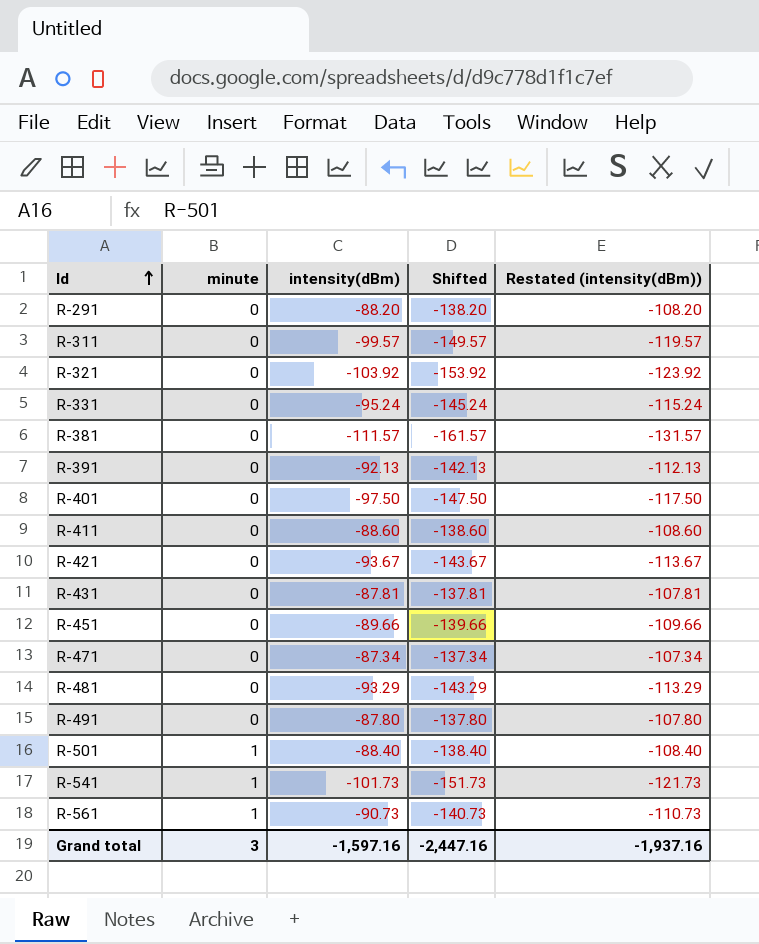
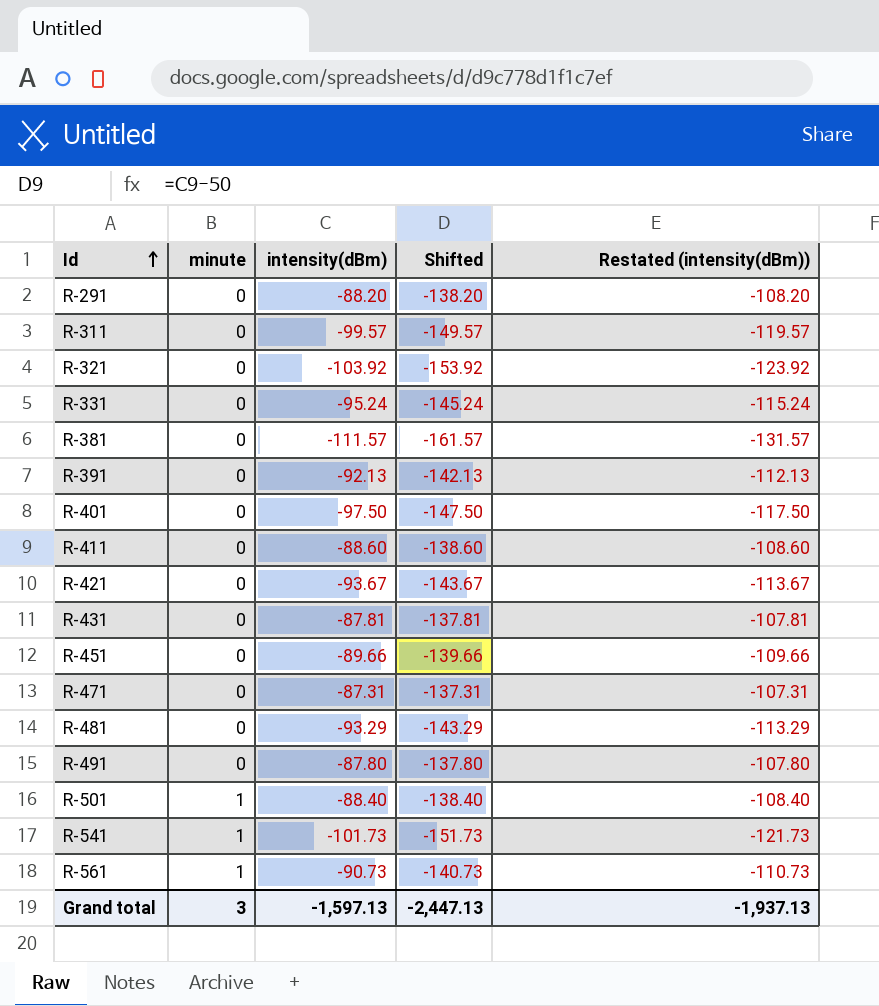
R-471 | intensity(dBm): -87.34 -> -87.31
R-471 | Shifted: -137.34 -> -137.31
R-471 | Restated (intensity(dBm)): -107.34 -> -107.31
Grand total | intensity(dBm): -1,597.16 -> -1,597.13
Grand total | Shifted: -2,447.16 -> -2,447.13
Grand total | Restated (intensity(dBm)): -1,937.16 -> -1,937.13

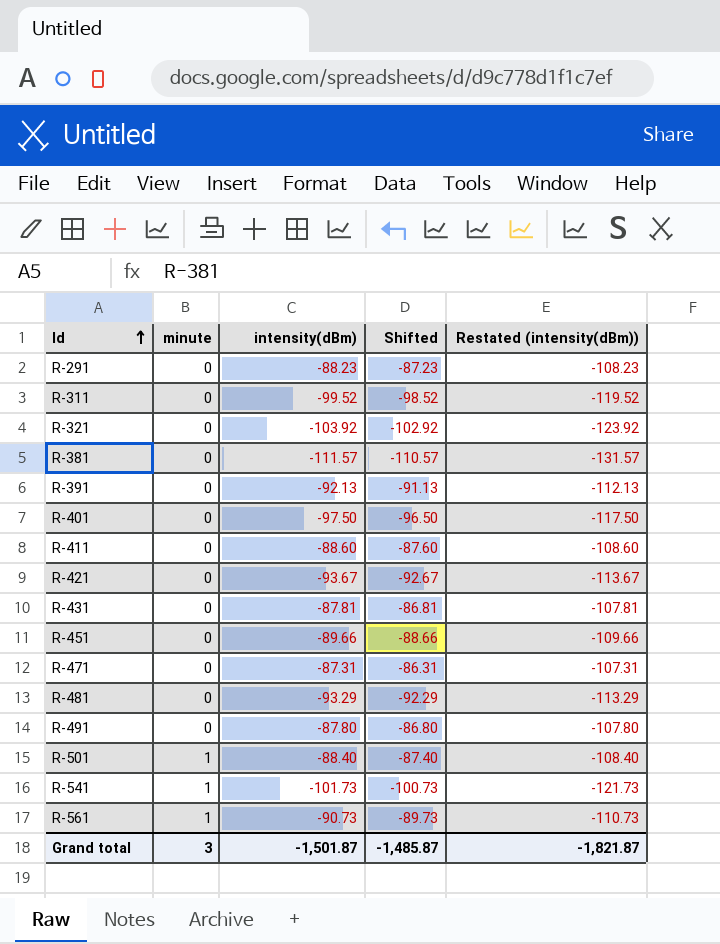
column Shifted | formula: [intensity(dBm)] - 50 -> [intensity(dBm)] + 1
row R-331: 0 | -95.24 | -145.24 | -115.24 -> none
R-291 | intensity(dBm): -88.20 -> -88.23
R-291 | Restated (intensity(dBm)): -108.20 -> -108.23
R-311 | intensity(dBm): -99.57 -> -99.52
R-311 | Restated (intensity(dBm)): -119.57 -> -119.52
Grand total | intensity(dBm): -1,597.13 -> -1,501.87
Grand total | Shifted: -2,447.13 -> -1,485.87
Grand total | Restated (intensity(dBm)): -1,937.13 -> -1,821.87

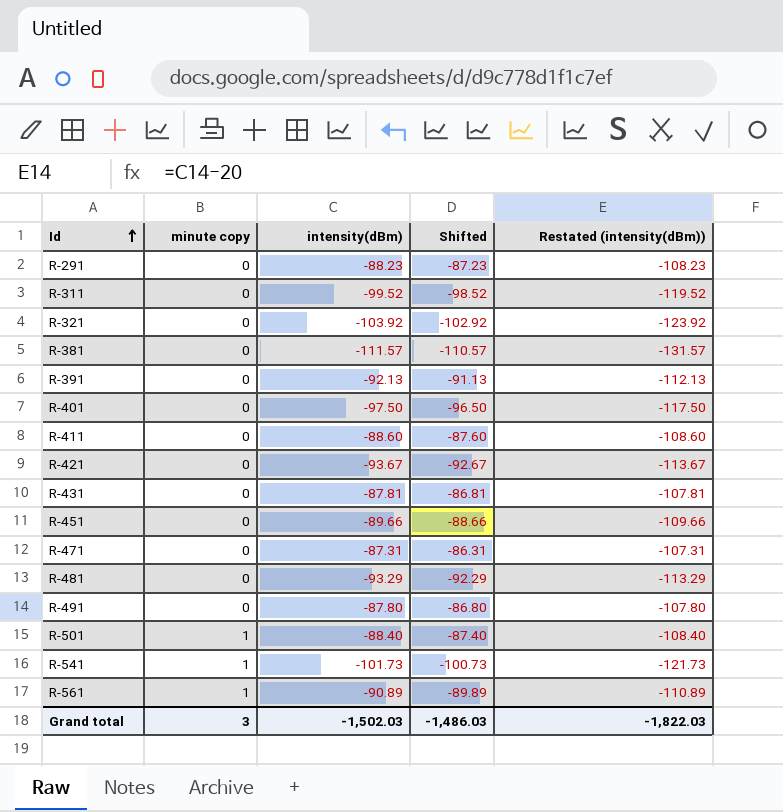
column name: minute -> minute copy
R-561 | intensity(dBm): -90.73 -> -90.89
R-561 | Shifted: -89.73 -> -89.89
R-561 | Restated (intensity(dBm)): -110.73 -> -110.89
Grand total | intensity(dBm): -1,501.87 -> -1,502.03
Grand total | Shifted: -1,485.87 -> -1,486.03
Grand total | Restated (intensity(dBm)): -1,821.87 -> -1,822.03

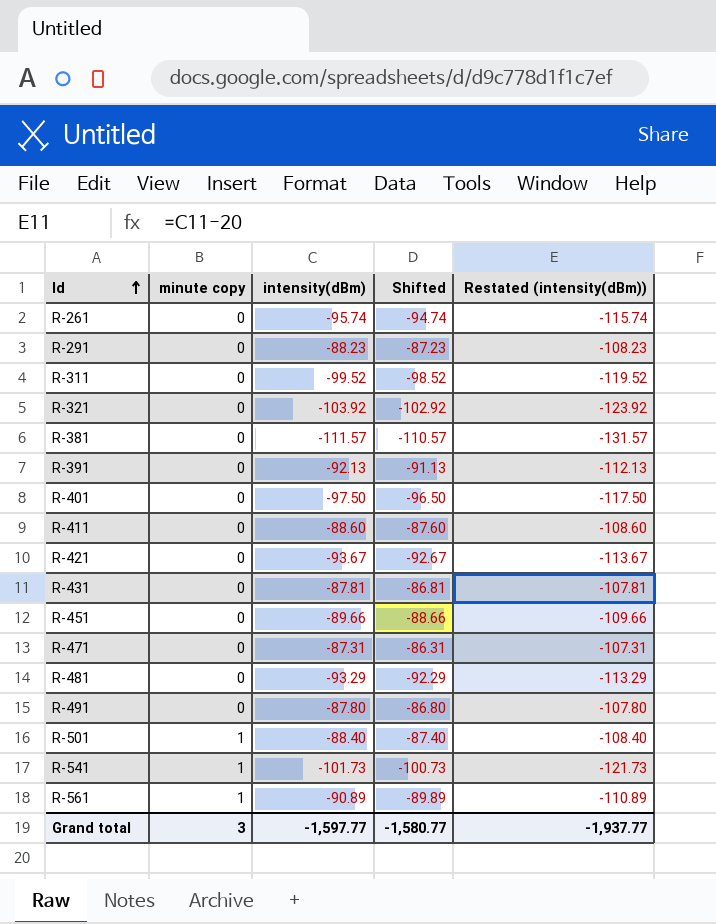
row R-261: none -> 0 | -95.74 | -94.74 | -115.74
Grand total | intensity(dBm): -1,502.03 -> -1,597.77
Grand total | Shifted: -1,486.03 -> -1,580.77
Grand total | Restated (intensity(dBm)): -1,822.03 -> -1,937.77

